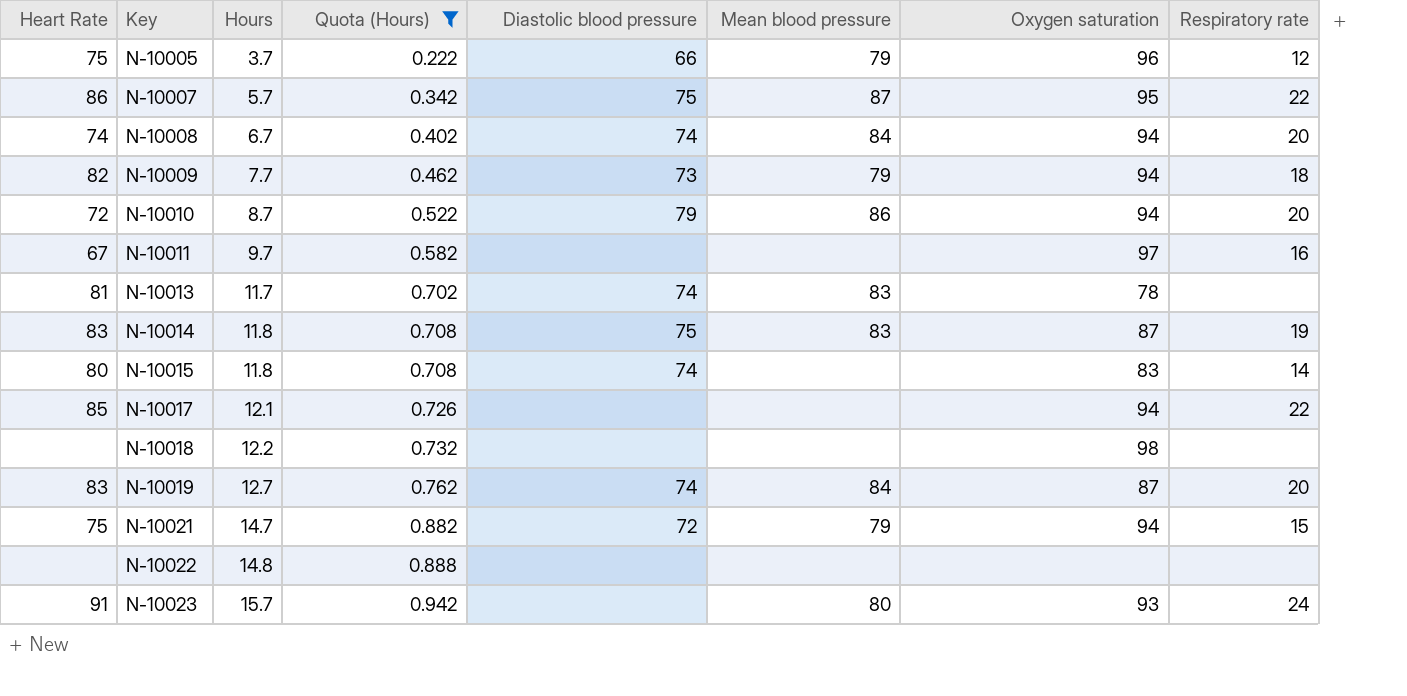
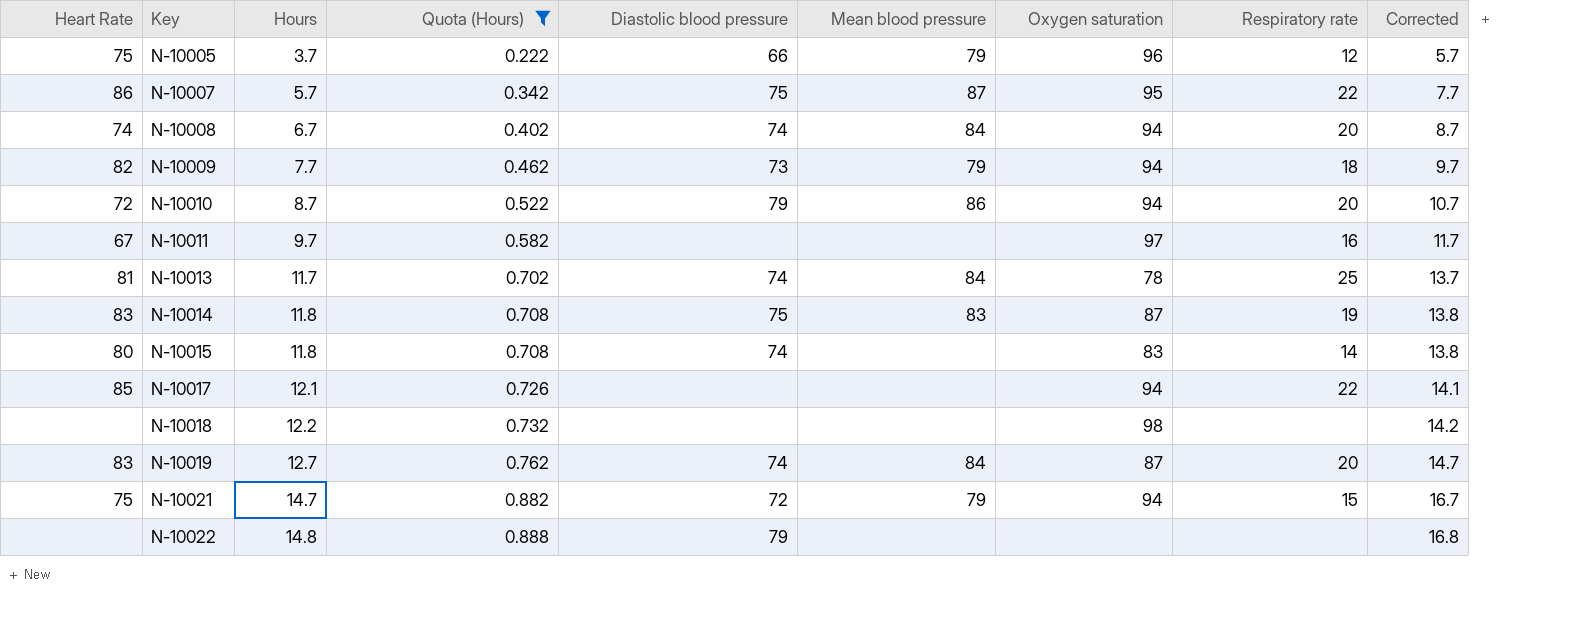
column Corrected | formula: none -> [Hours] + 2
row N-10023: 91 | 15.7 | 0.942 | none | 80 | 93 | 24 -> none
N-10013 | Mean blood pressure: 83 -> 84
N-10013 | Respiratory rate: none -> 25
N-10022 | Diastolic blood pressure: none -> 79

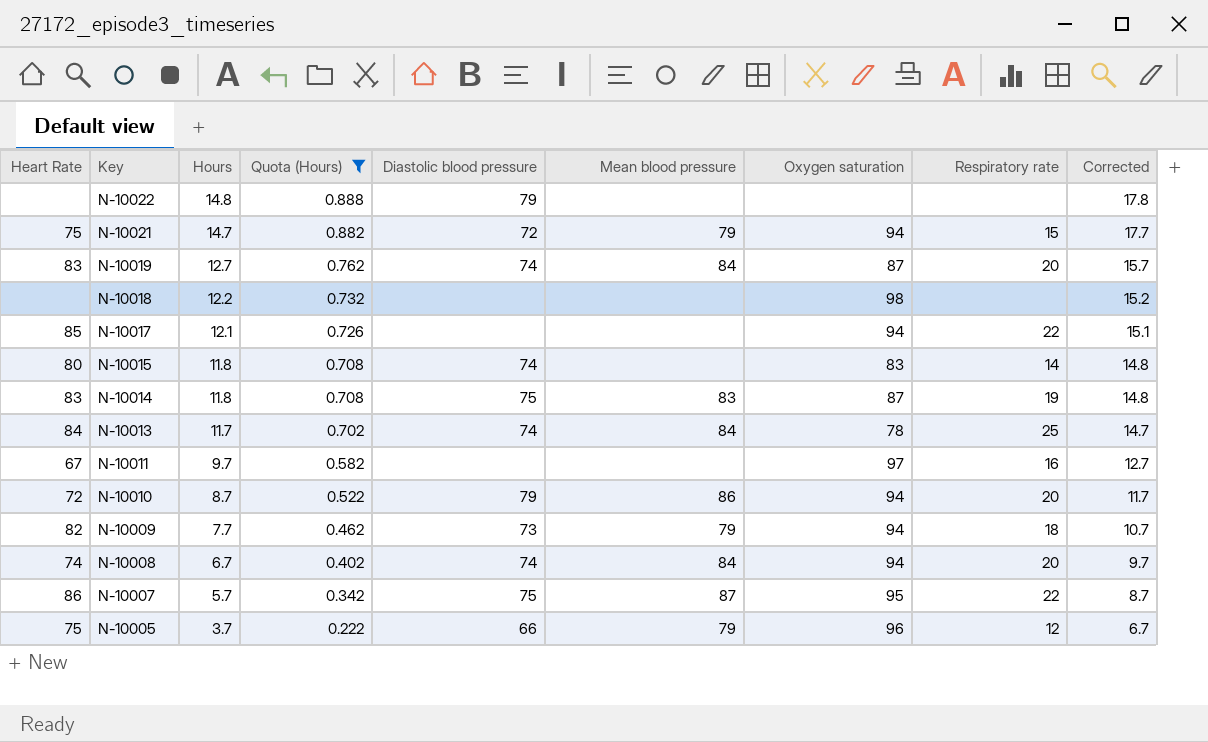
row order: Key ascending -> Key descending
column Corrected | formula: [Hours] + 2 -> [Hours] + 3
N-10013 | Heart Rate: 81 -> 84

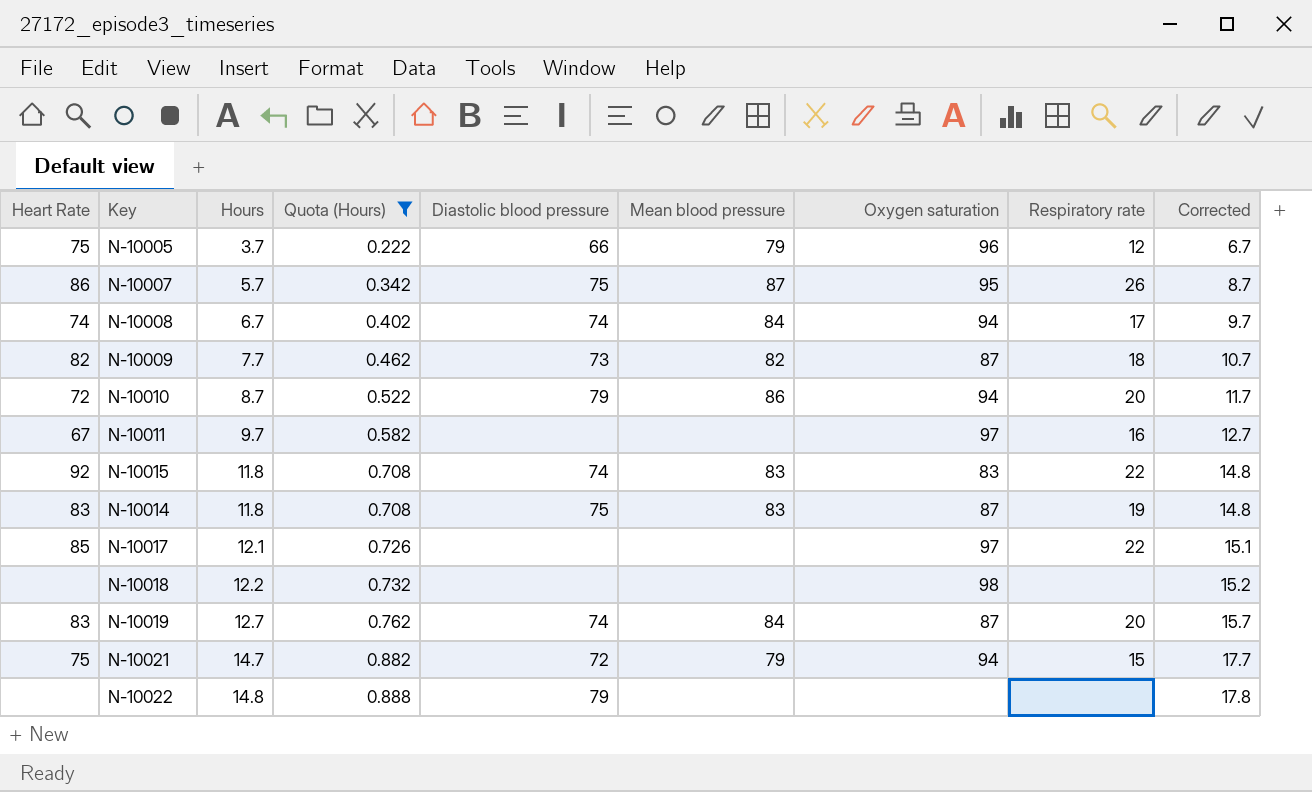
row order: Key descending -> Hours ascending
row N-10013: 84 | 11.7 | 0.702 | 74 | 84 | 78 | 25 | 14.7 -> none
N-10007 | Respiratory rate: 22 -> 26
N-10008 | Respiratory rate: 20 -> 17
N-10009 | Mean blood pressure: 79 -> 82
N-10009 | Oxygen saturation: 94 -> 87
N-10015 | Heart Rate: 80 -> 92
N-10015 | Mean blood pressure: none -> 83
N-10015 | Respiratory rate: 14 -> 22
N-10017 | Oxygen saturation: 94 -> 97

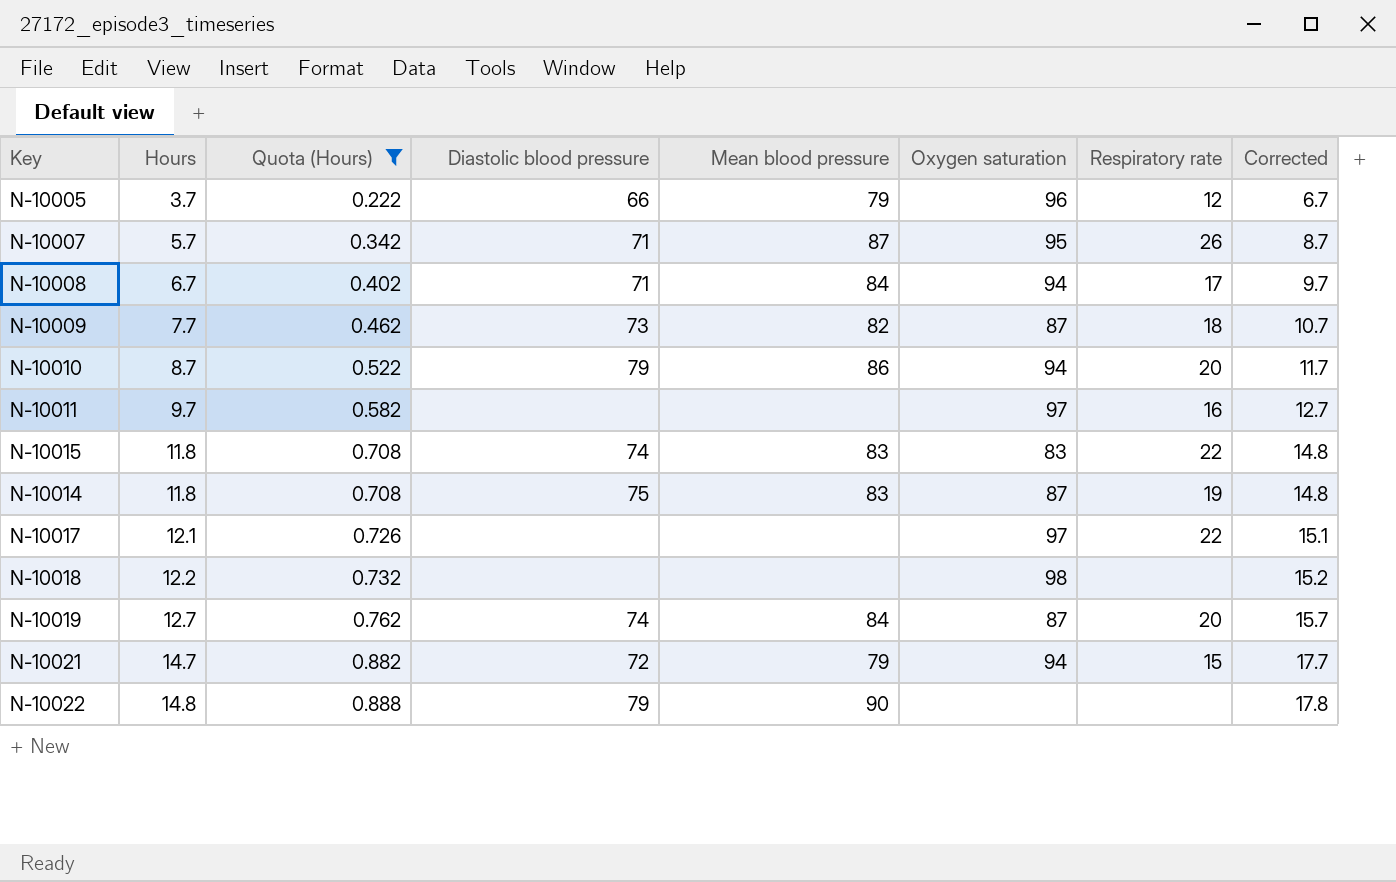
column Heart Rate | position: 1 -> none
N-10007 | Diastolic blood pressure: 75 -> 71
N-10008 | Diastolic blood pressure: 74 -> 71
N-10022 | Mean blood pressure: none -> 90

